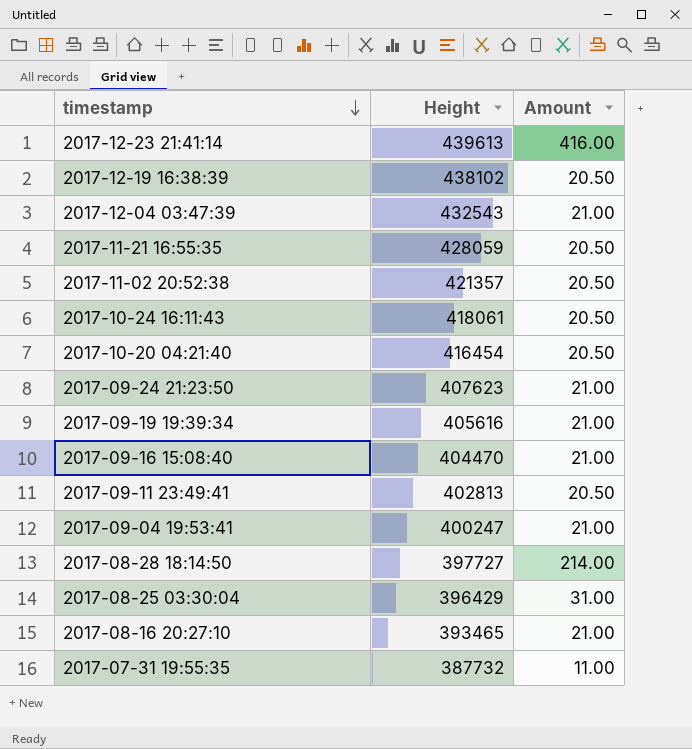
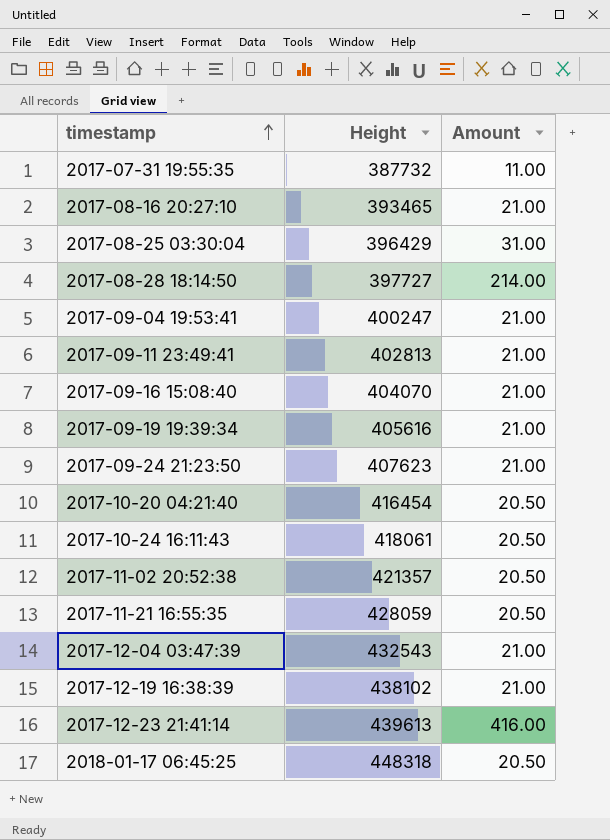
row order: timestamp descending -> timestamp ascending
2017-09-11 23:49:41 | Amount: 20.50 -> 21.00
2017-09-16 15:08:40 | Height: 404470 -> 404070
2017-12-19 16:38:39 | Amount: 20.50 -> 21.00
row 2018-01-17 06:45:25: none -> 448318 | 20.50

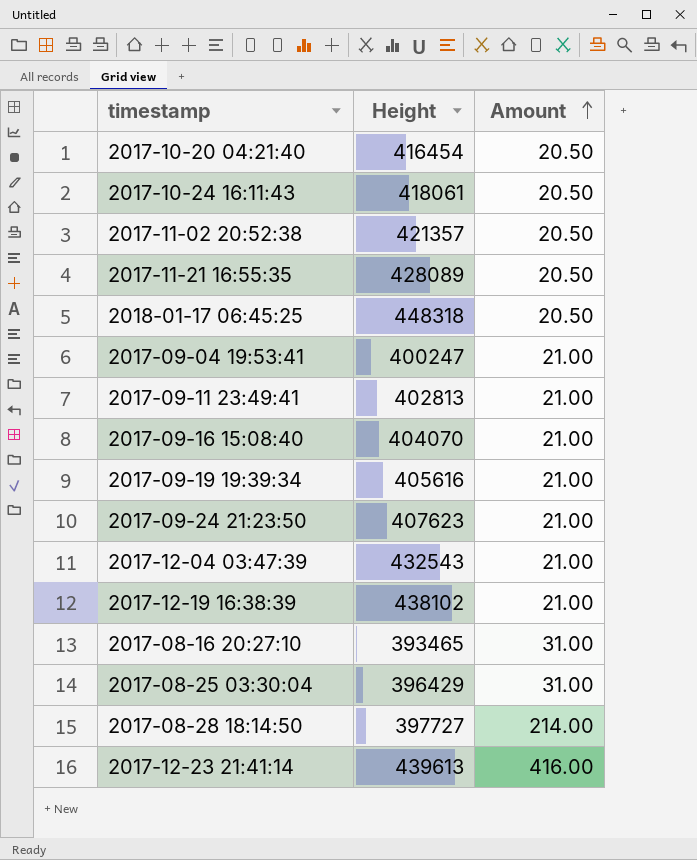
row order: timestamp ascending -> Amount ascending
row 2017-07-31 19:55:35: 387732 | 11.00 -> none
2017-11-21 16:55:35 | Height: 428059 -> 428089
2017-08-16 20:27:10 | Amount: 21.00 -> 31.00

